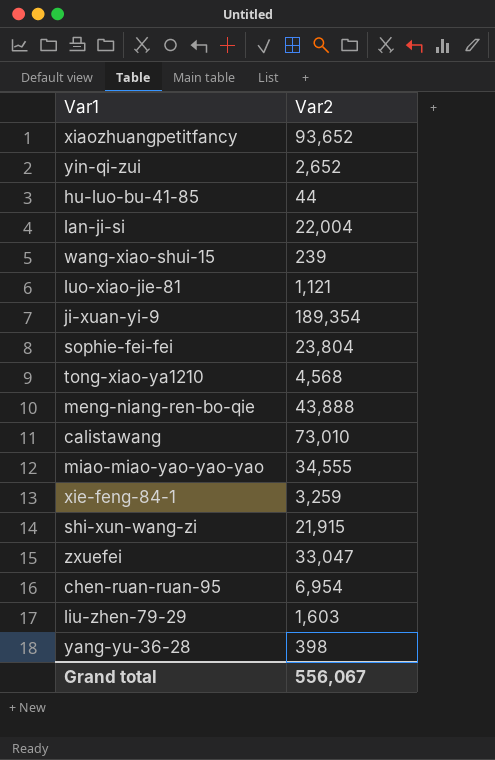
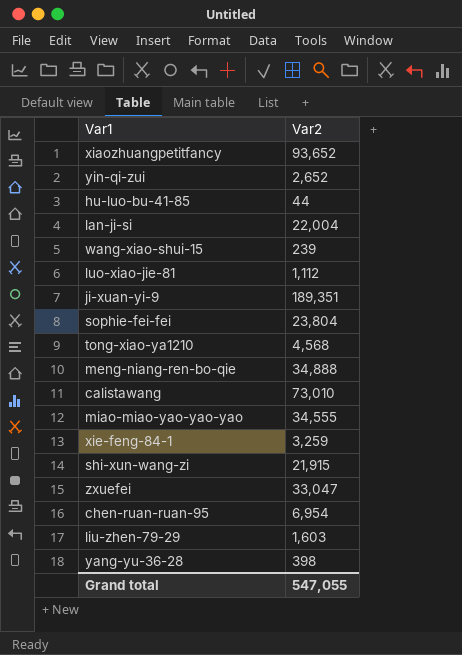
luo-xiao-jie-81 | Var2: 1,121 -> 1,112
ji-xuan-yi-9 | Var2: 189,354 -> 189,351
meng-niang-ren-bo-qie | Var2: 43,888 -> 34,888
Grand total | Var2: 556,067 -> 547,055

